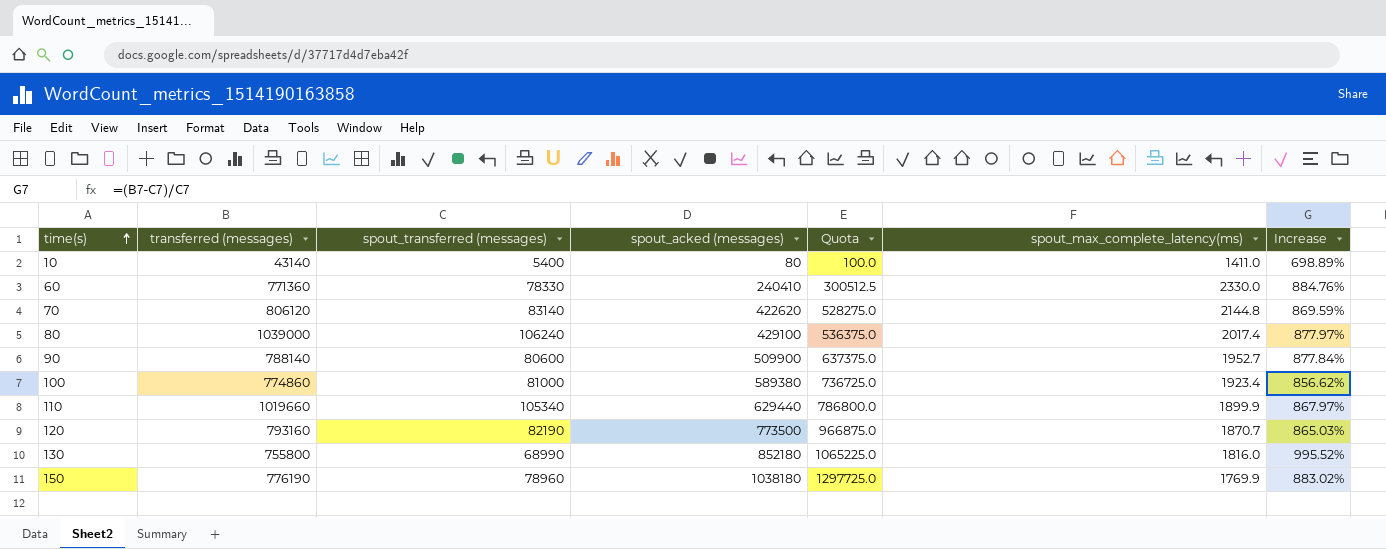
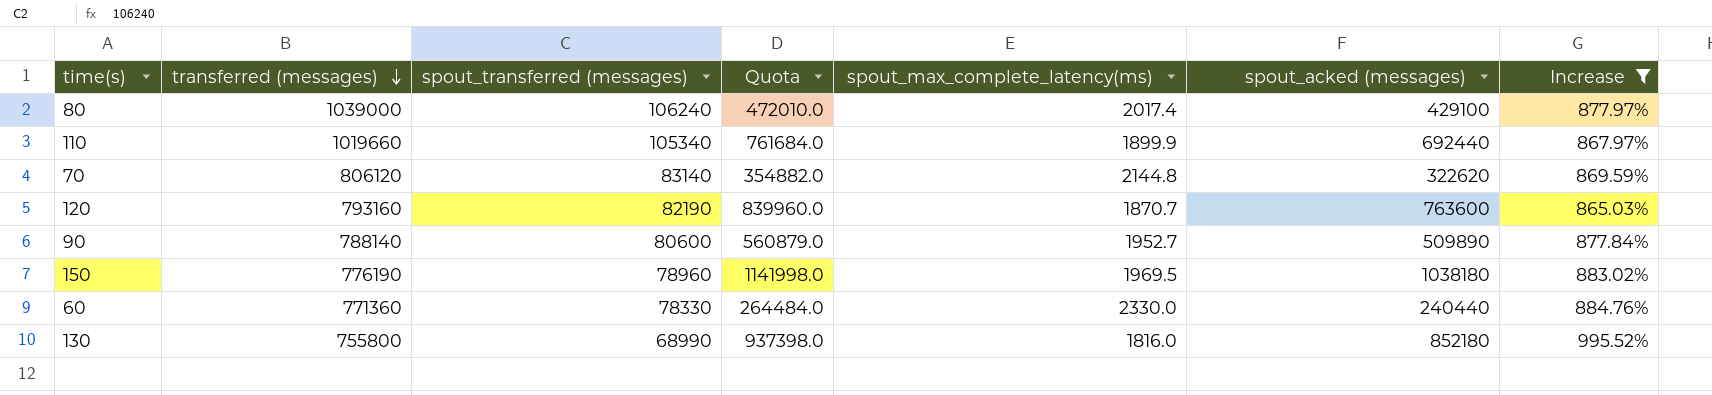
filter: none -> Increase >= 865.03%
row order: time(s) ascending -> transferred (messages) descending
column Quota | formula: [spout_acked (messages)] * 1.25 -> [spout_acked (messages)] * 1.1
column spout_acked (messages) | position: 4 -> 6
110 | spout_acked (messages): 629440 -> 692440
70 | spout_acked (messages): 422620 -> 322620
120 | spout_acked (messages): 773500 -> 763600
90 | spout_acked (messages): 509900 -> 509890
150 | spout_max_complete_latency(ms): 1769.9 -> 1969.5
60 | spout_acked (messages): 240410 -> 240440

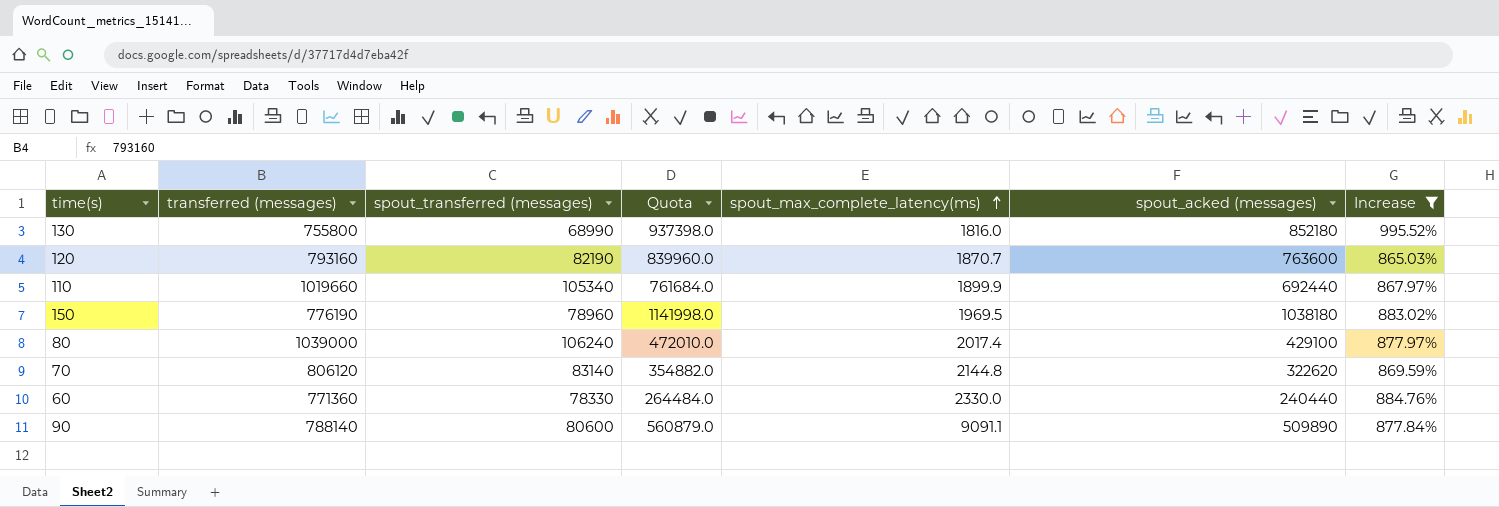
row order: transferred (messages) descending -> spout_max_complete_latency(ms) ascending
90 | spout_max_complete_latency(ms): 1952.7 -> 9091.1

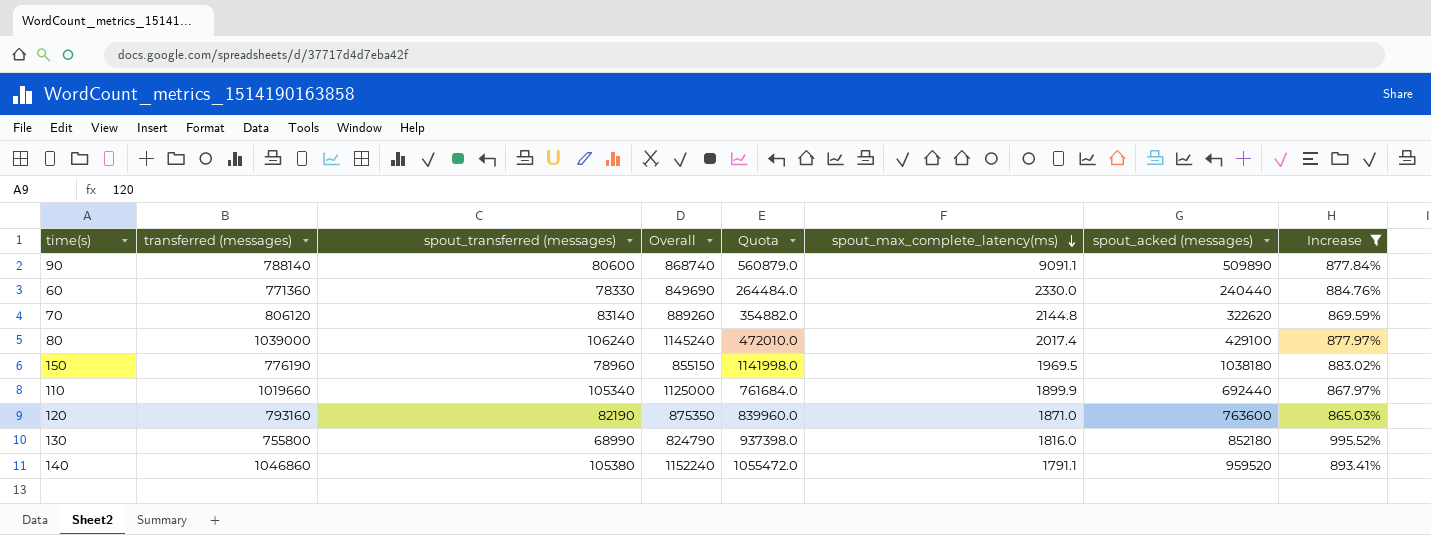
row order: spout_max_complete_latency(ms) ascending -> spout_max_complete_latency(ms) descending
column Overall | formula: none -> [transferred (messages)] + [spout_transferred (messages)]
120 | spout_max_complete_latency(ms): 1870.7 -> 1871.0
row 140: none -> 1046860 | 105380 | 1152240 | 1055472.0 | 1791.1 | 959520 | 893.41%

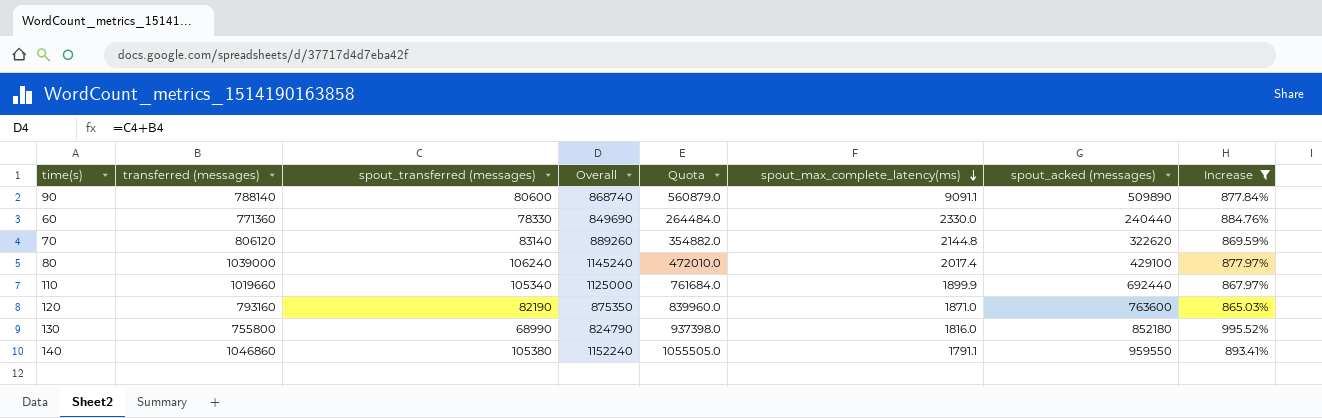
row 150: 776190 | 78960 | 855150 | 1141998.0 | 1969.5 | 1038180 | 883.02% -> none
140 | Quota: 1055472.0 -> 1055505.0
140 | spout_acked (messages): 959520 -> 959550

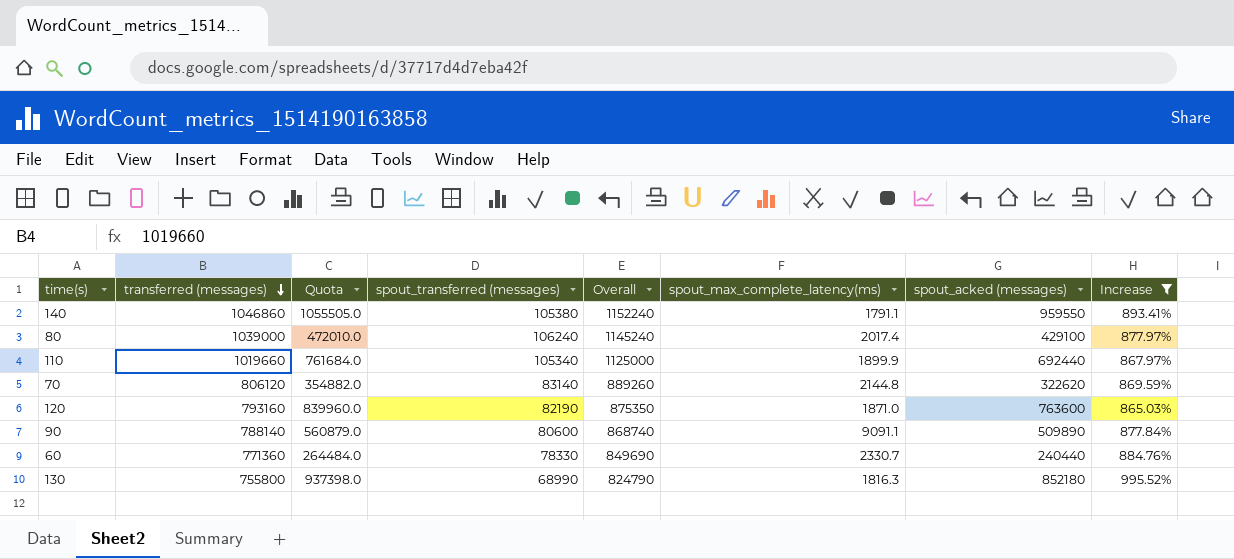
row order: spout_max_complete_latency(ms) descending -> transferred (messages) descending
column Quota | position: 5 -> 3
60 | spout_max_complete_latency(ms): 2330.0 -> 2330.7
130 | spout_max_complete_latency(ms): 1816.0 -> 1816.3

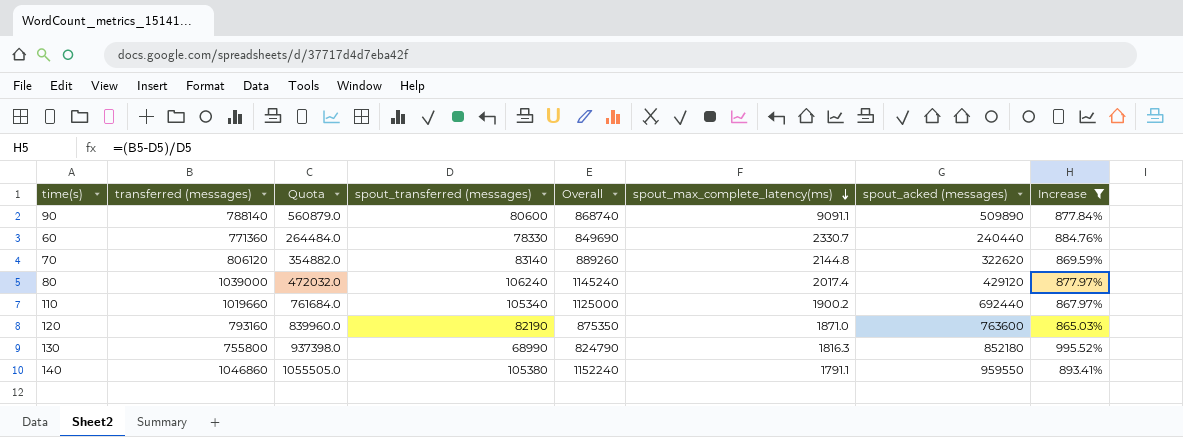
row order: transferred (messages) descending -> spout_max_complete_latency(ms) descending
80 | Quota: 472010.0 -> 472032.0
80 | spout_acked (messages): 429100 -> 429120
110 | spout_max_complete_latency(ms): 1899.9 -> 1900.2

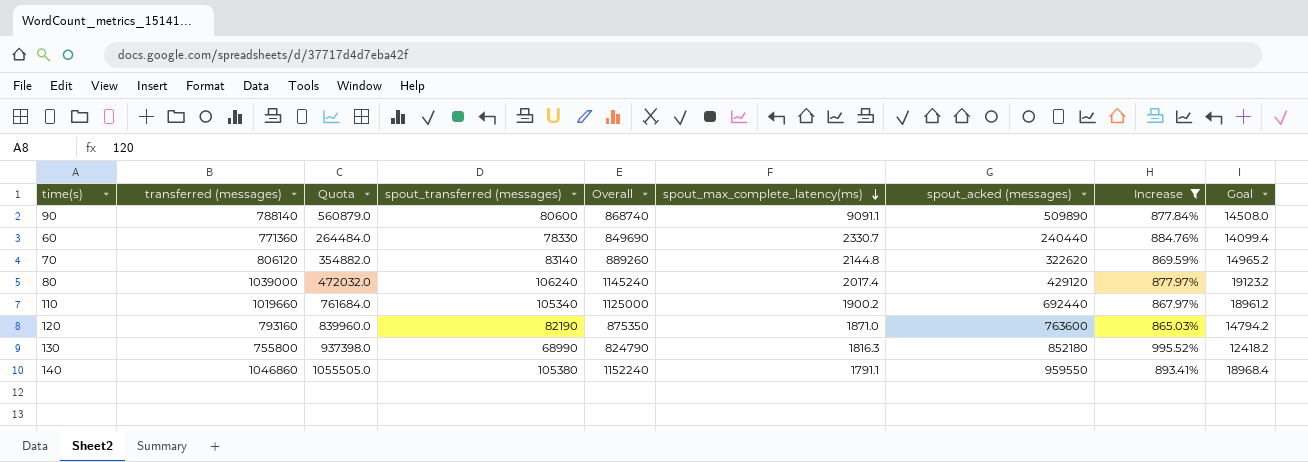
column Goal | formula: none -> [spout_transferred (messages)] * 0.18

